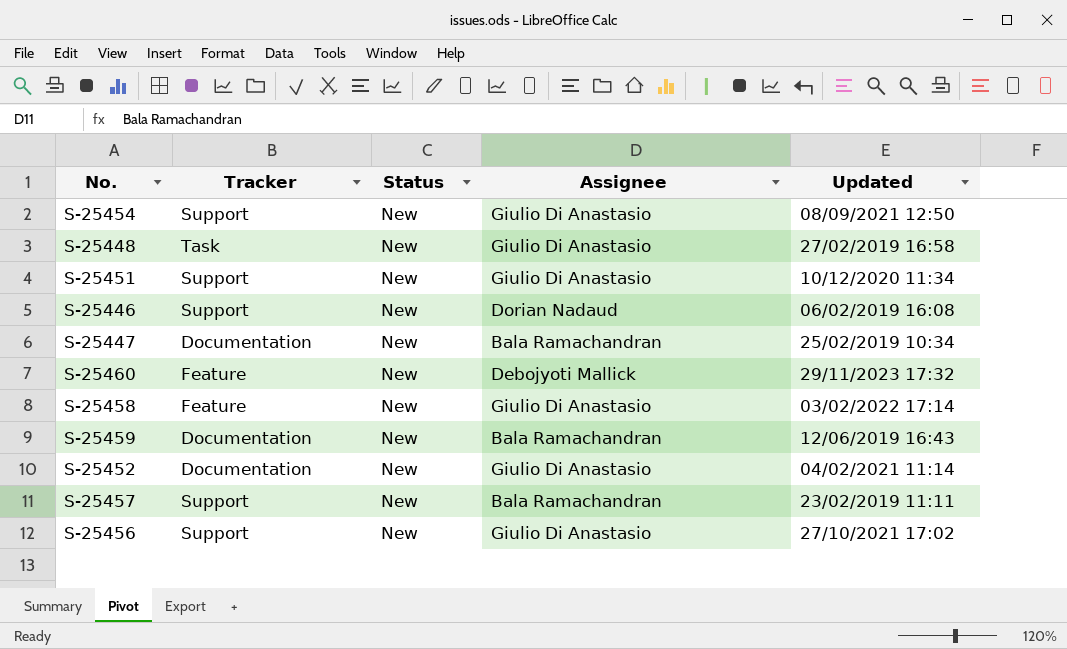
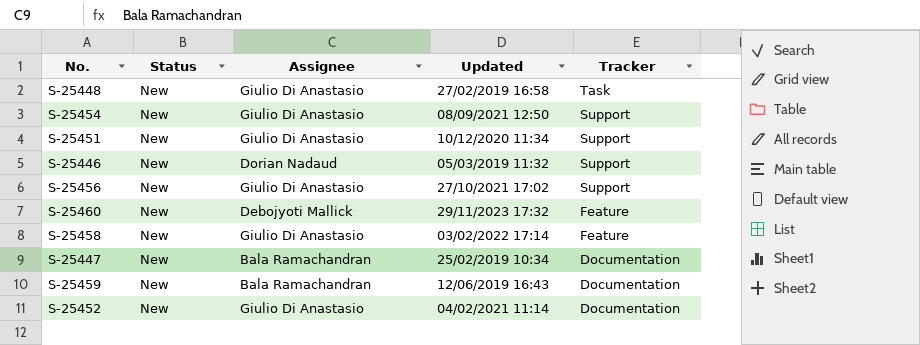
row order: none -> Tracker descending
column Tracker | position: 2 -> 5
row S-25457: Support | New | Bala Ramachandran | 23/02/2019 11:11 -> none
S-25446 | Updated: 06/02/2019 16:08 -> 05/03/2019 11:32

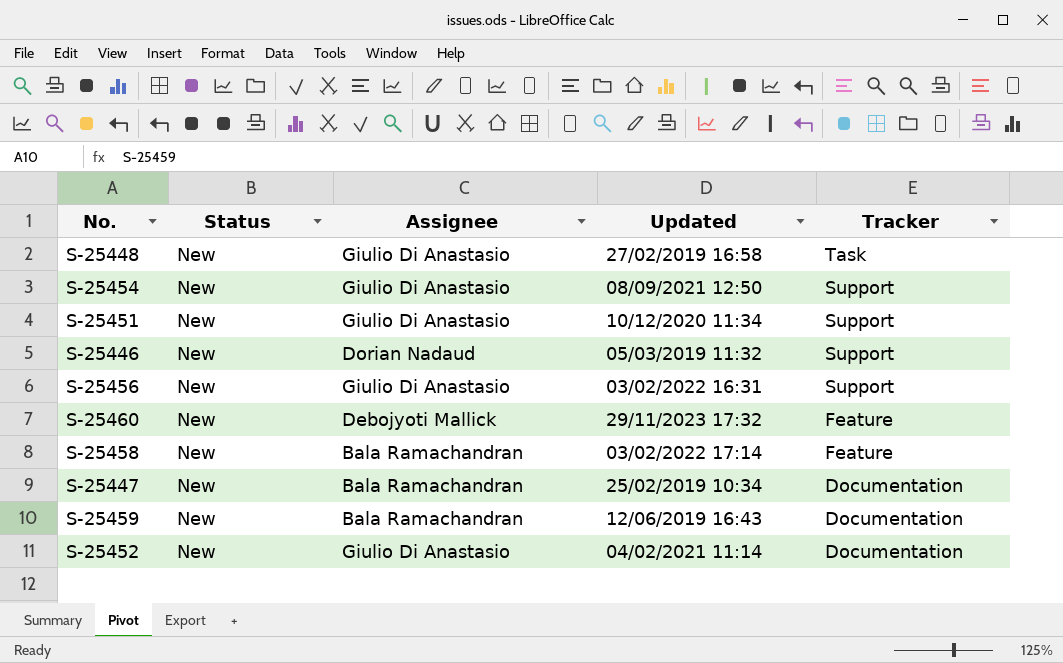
S-25456 | Updated: 27/10/2021 17:02 -> 03/02/2022 16:31
S-25458 | Assignee: Giulio Di Anastasio -> Bala Ramachandran

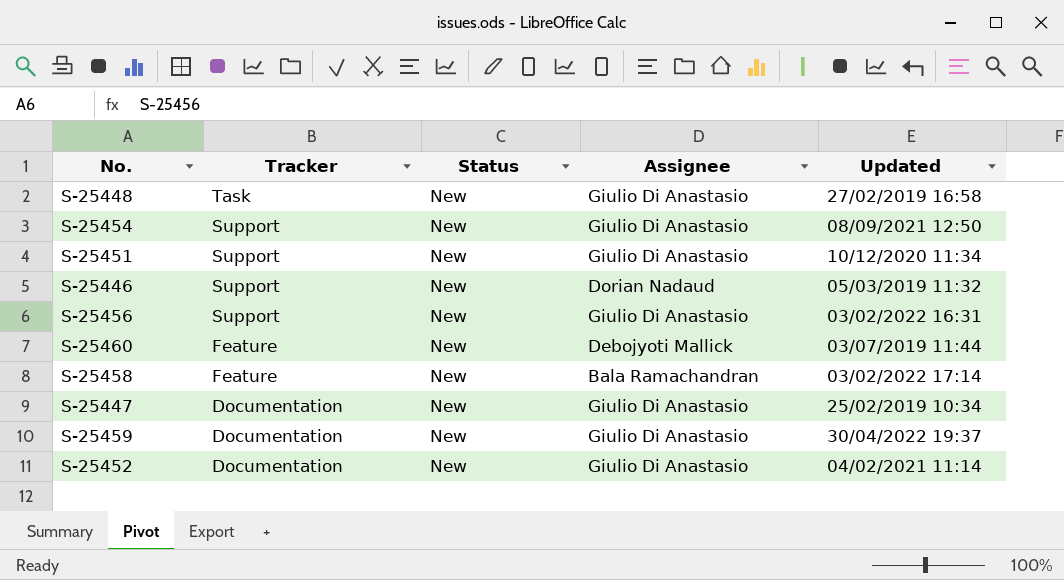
column Tracker | position: 5 -> 2
S-25460 | Updated: 29/11/2023 17:32 -> 03/07/2019 11:44
S-25447 | Assignee: Bala Ramachandran -> Giulio Di Anastasio
S-25459 | Assignee: Bala Ramachandran -> Giulio Di Anastasio
S-25459 | Updated: 12/06/2019 16:43 -> 30/04/2022 19:37

